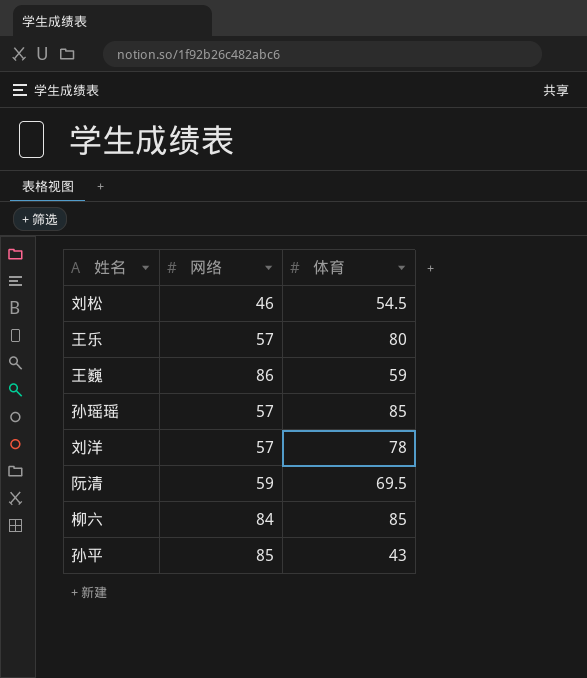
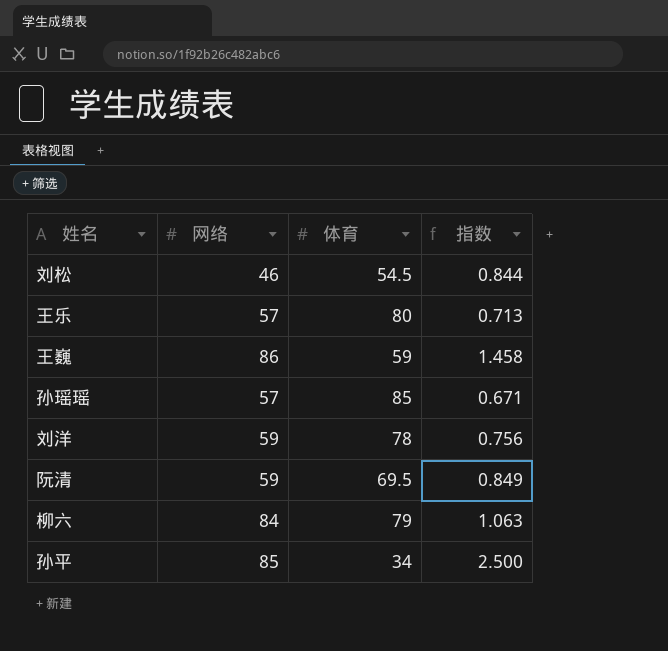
column 指数 | formula: none -> [网络] / [体育]
刘洋 | 网络: 57 -> 59
柳六 | 体育: 85 -> 79
孙平 | 体育: 43 -> 34

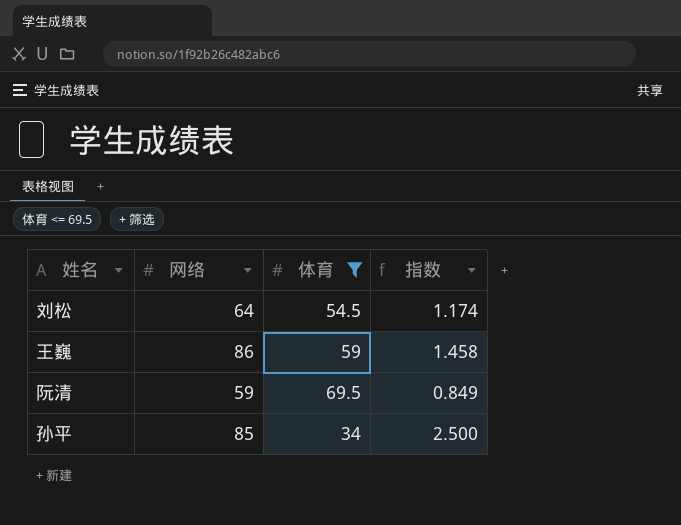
filter: none -> 体育 <= 69.5
刘松 | 网络: 46 -> 64
刘松 | 指数: 0.844 -> 1.174

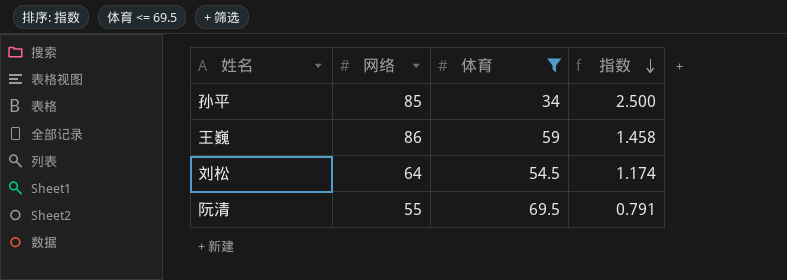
row order: none -> 指数 descending
阮清 | 网络: 59 -> 55
阮清 | 指数: 0.849 -> 0.791

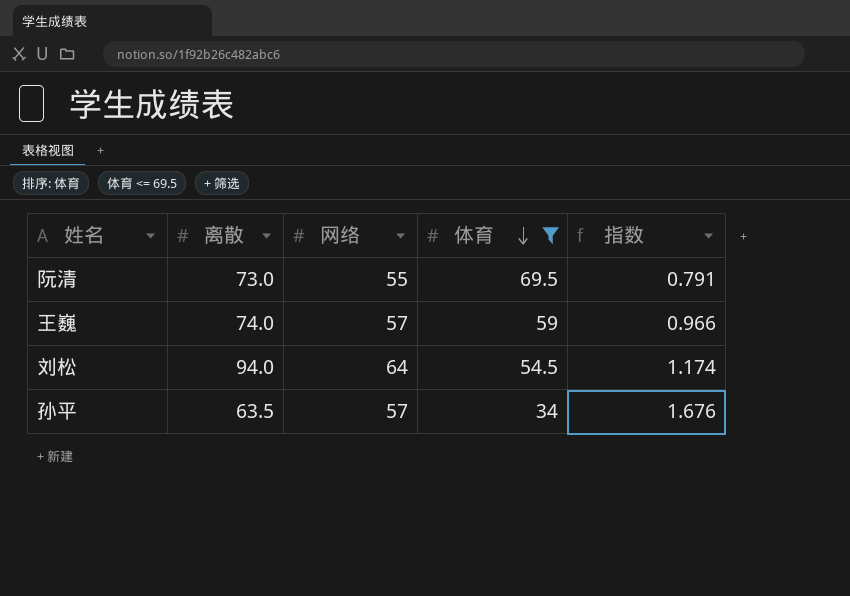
row order: 指数 descending -> 体育 descending
column 离散 | position: none -> 2
王巍 | 网络: 86 -> 57
王巍 | 指数: 1.458 -> 0.966
孙平 | 网络: 85 -> 57
孙平 | 指数: 2.500 -> 1.676

